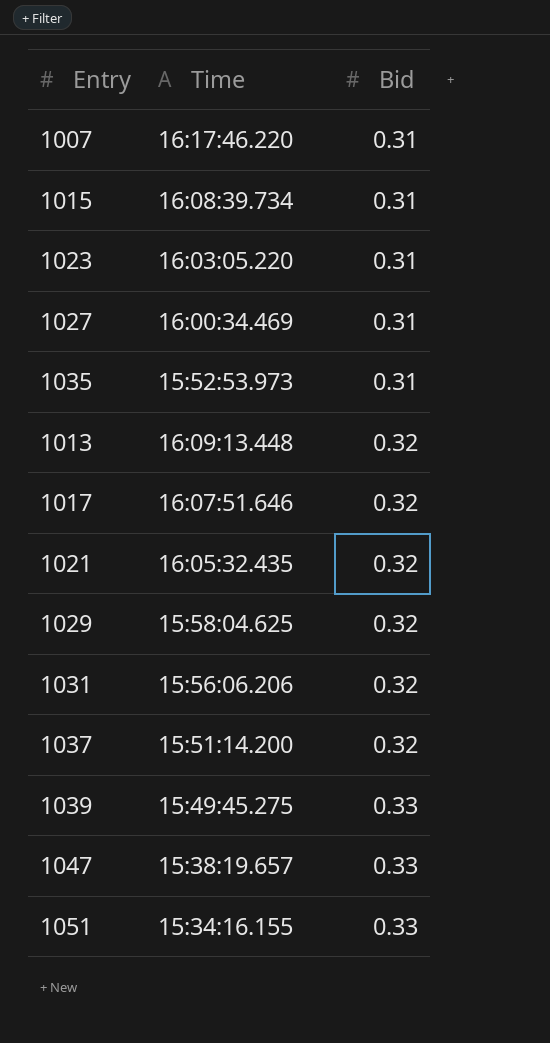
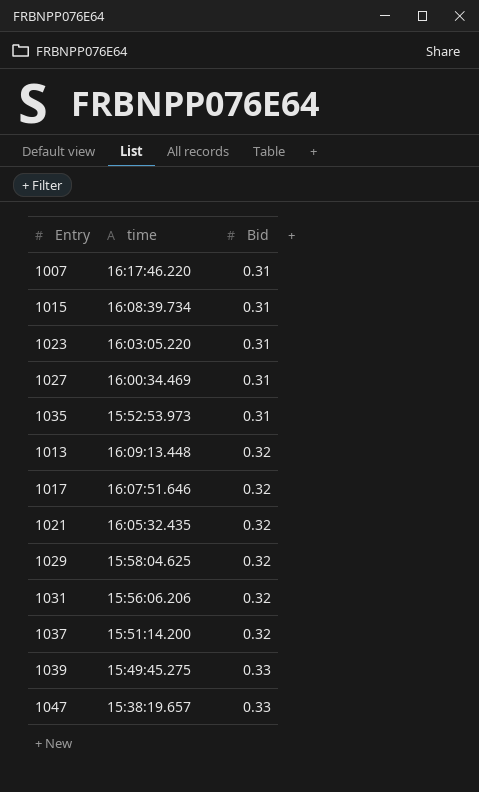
column name: Time -> time
row 1051: 15:34:16.155 | 0.33 -> none

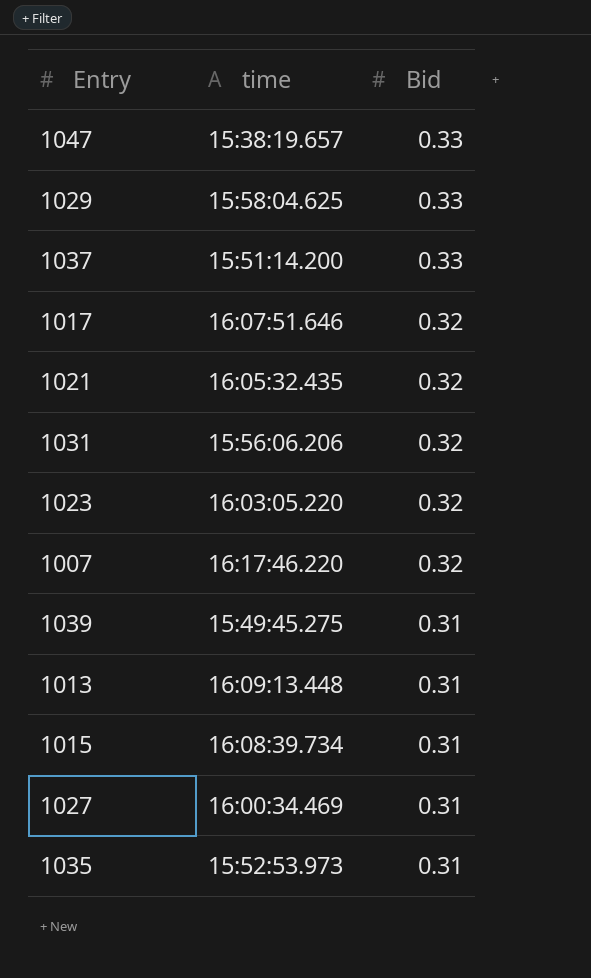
row order: Bid ascending -> Bid descending
1029 | Bid: 0.32 -> 0.33
1037 | Bid: 0.32 -> 0.33
1023 | Bid: 0.31 -> 0.32
1007 | Bid: 0.31 -> 0.32
1039 | Bid: 0.33 -> 0.31
1013 | Bid: 0.32 -> 0.31

